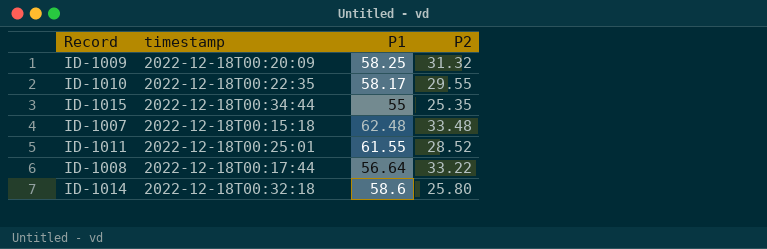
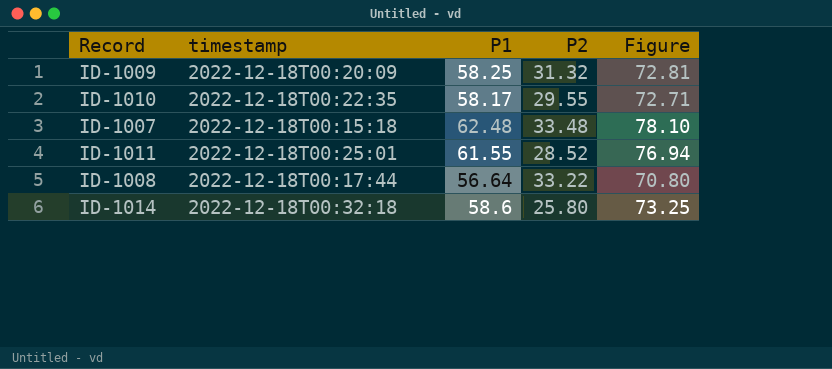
column Figure | formula: none -> [P1] * 1.25
row ID-1015: 2022-12-18T00:34:44 | 55 | 25.35 -> none

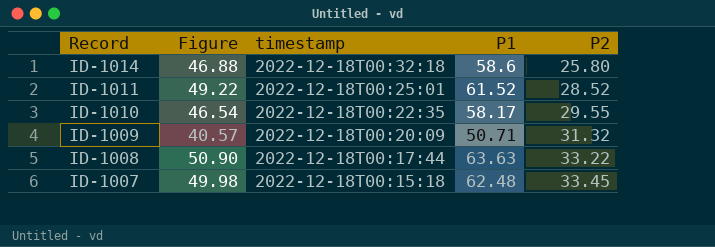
row order: none -> Record descending
column Figure | formula: [P1] * 1.25 -> [P1] * 0.8
column Figure | position: 5 -> 2
ID-1011 | P1: 61.55 -> 61.52
ID-1009 | P1: 58.25 -> 50.71
ID-1008 | P1: 56.64 -> 63.63
ID-1007 | P2: 33.48 -> 33.45

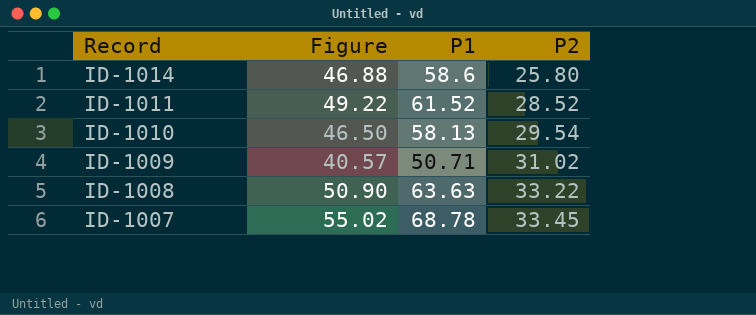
column timestamp | position: 3 -> none
ID-1010 | Figure: 46.54 -> 46.50
ID-1010 | P1: 58.17 -> 58.13
ID-1010 | P2: 29.55 -> 29.54
ID-1009 | P2: 31.32 -> 31.02
ID-1007 | Figure: 49.98 -> 55.02
ID-1007 | P1: 62.48 -> 68.78

